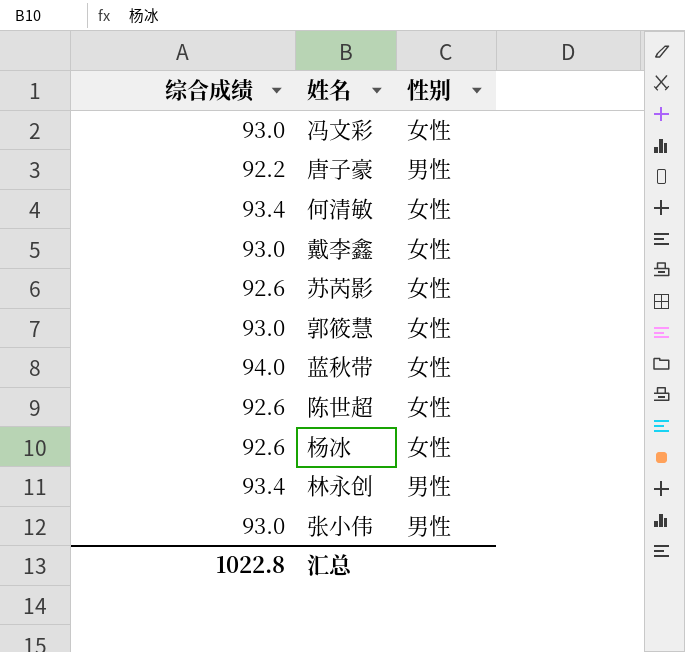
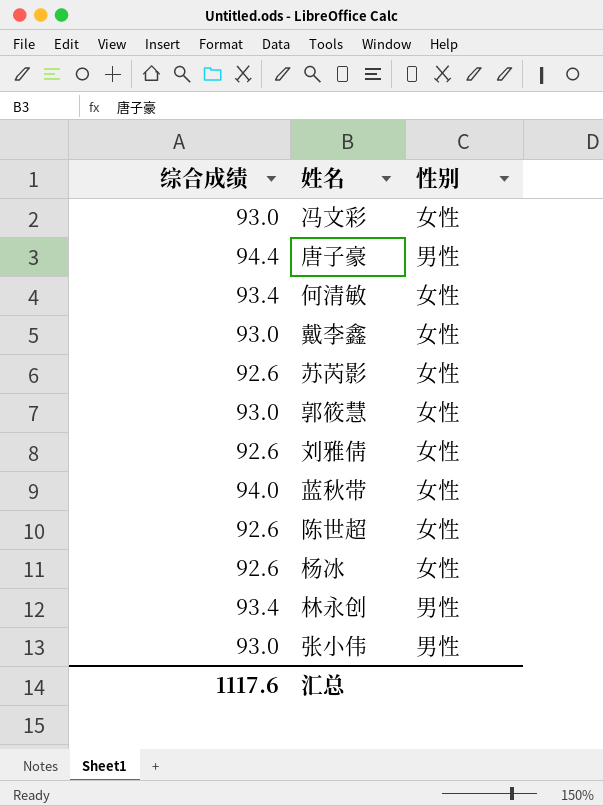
唐子豪 | 综合成绩: 92.2 -> 94.4
row 刘雅倩: none -> 92.6 | 女性
汇总 | 综合成绩: 1022.8 -> 1117.6

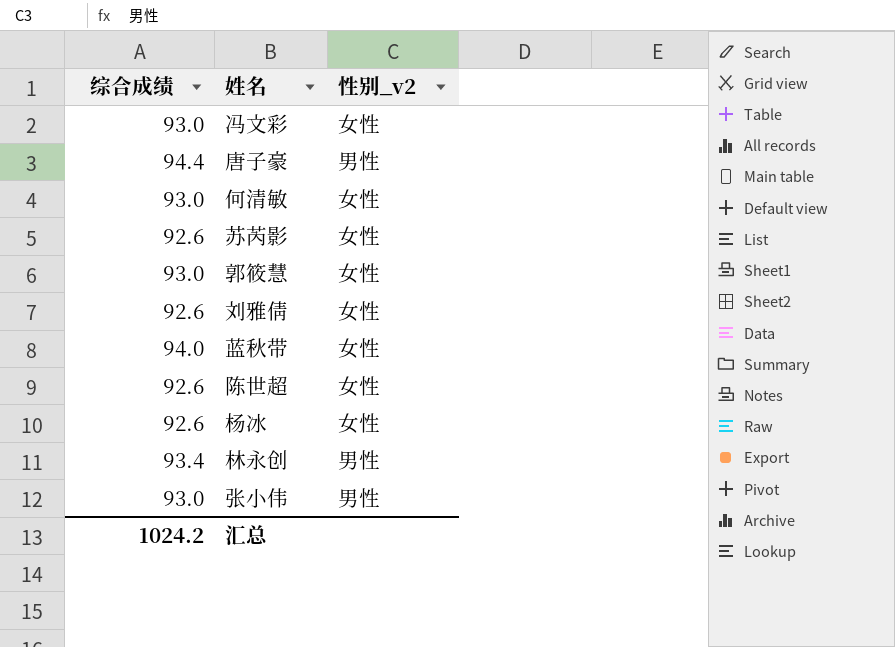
column name: 性别 -> 性别_v2
row 戴李鑫: 93.0 | 女性 -> none
何清敏 | 综合成绩: 93.4 -> 93.0
汇总 | 综合成绩: 1117.6 -> 1024.2

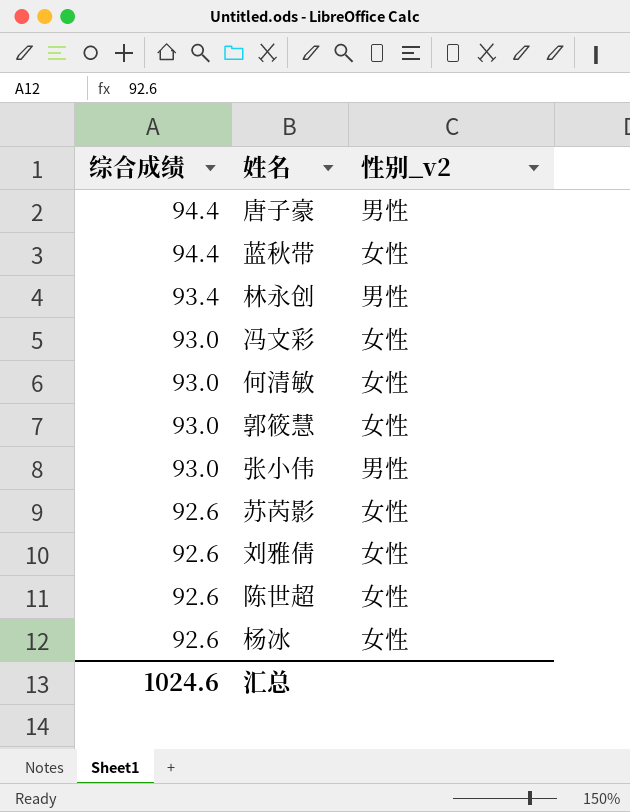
row order: none -> 综合成绩 descending
蓝秋带 | 综合成绩: 94.0 -> 94.4
汇总 | 综合成绩: 1024.2 -> 1024.6

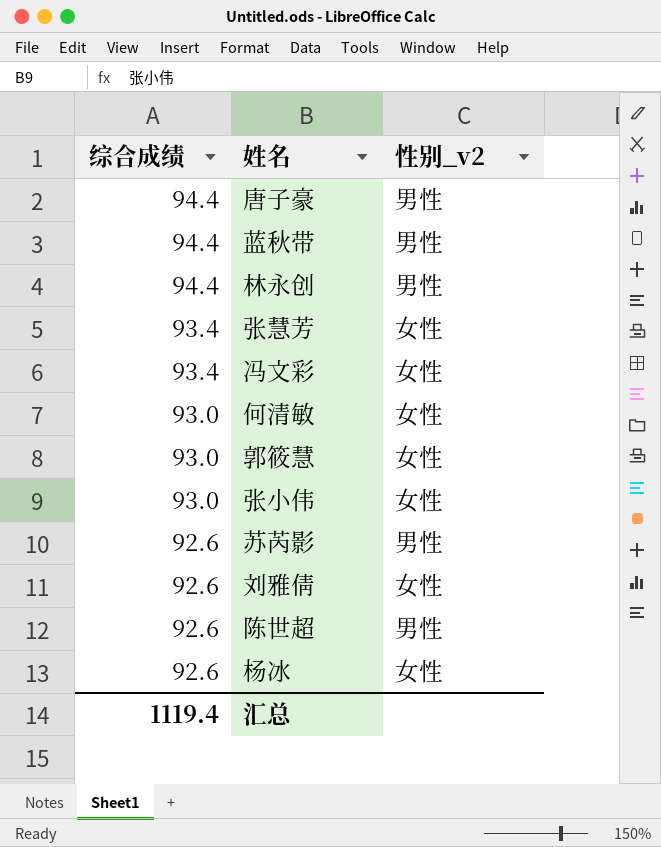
蓝秋带 | 性别_v2: 女性 -> 男性
林永创 | 综合成绩: 93.4 -> 94.4
row 张慧芳: none -> 93.4 | 女性
冯文彩 | 综合成绩: 93.0 -> 93.4
张小伟 | 性别_v2: 男性 -> 女性
苏芮影 | 性别_v2: 女性 -> 男性
陈世超 | 性别_v2: 女性 -> 男性
汇总 | 综合成绩: 1024.6 -> 1119.4

